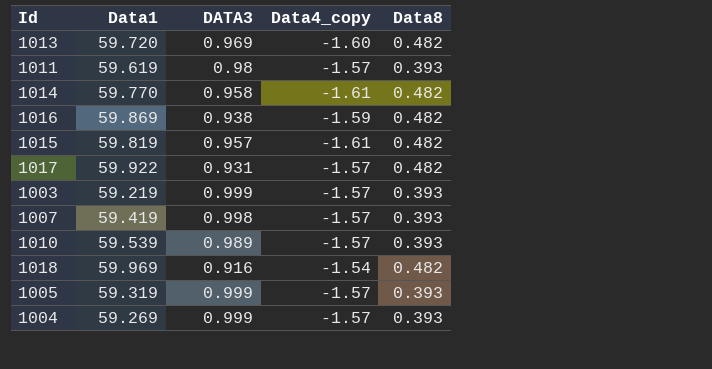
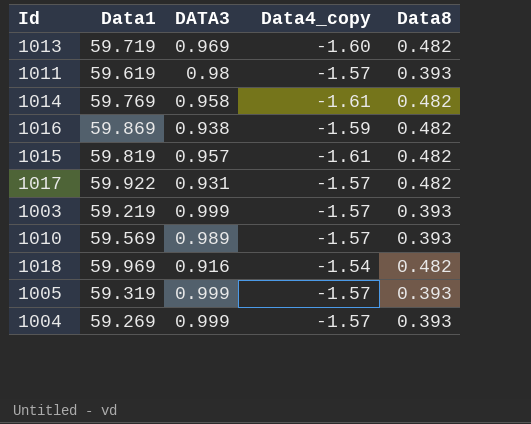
row 1007: 59.419 | 0.998 | -1.57 | 0.393 -> none
1013 | Data1: 59.720 -> 59.719
1014 | Data1: 59.770 -> 59.769
1010 | Data1: 59.539 -> 59.569

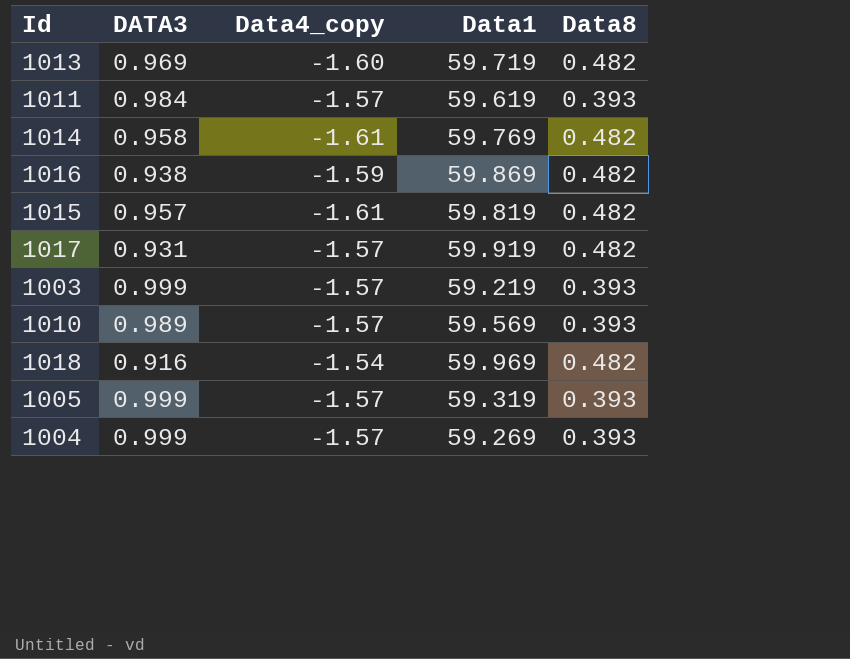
column Data1 | position: 2 -> 4
1011 | DATA3: 0.98 -> 0.984
1017 | Data1: 59.922 -> 59.919

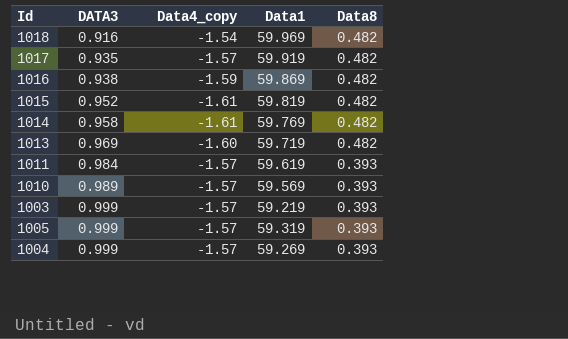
row order: none -> DATA3 ascending
1017 | DATA3: 0.931 -> 0.935
1015 | DATA3: 0.957 -> 0.952

